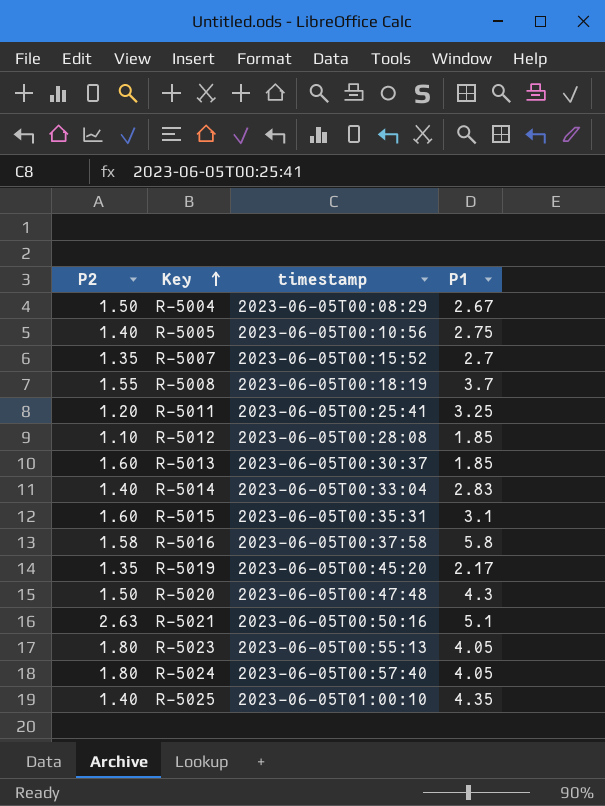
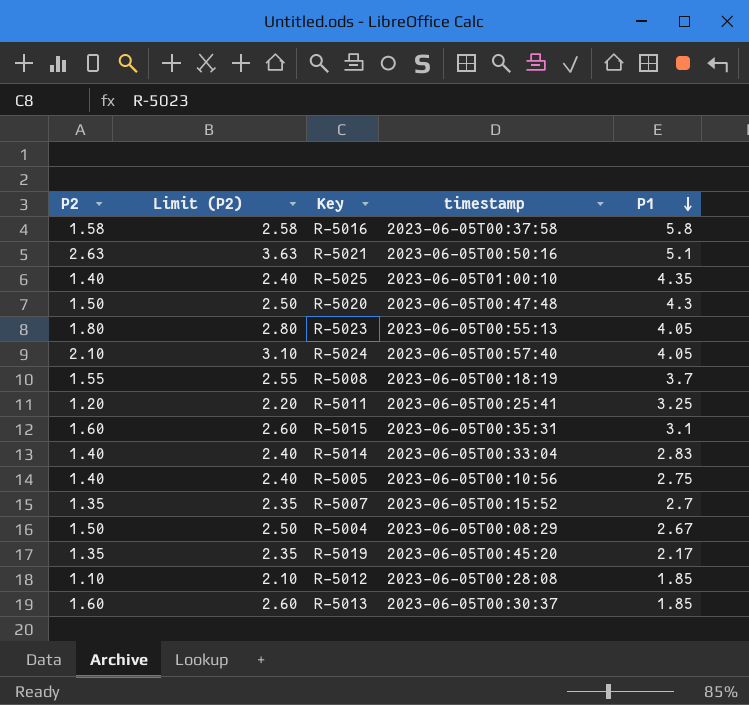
row order: Key ascending -> P1 descending
column Limit (P2) | formula: none -> [P2] + 1
R-5024 | P2: 1.80 -> 2.10

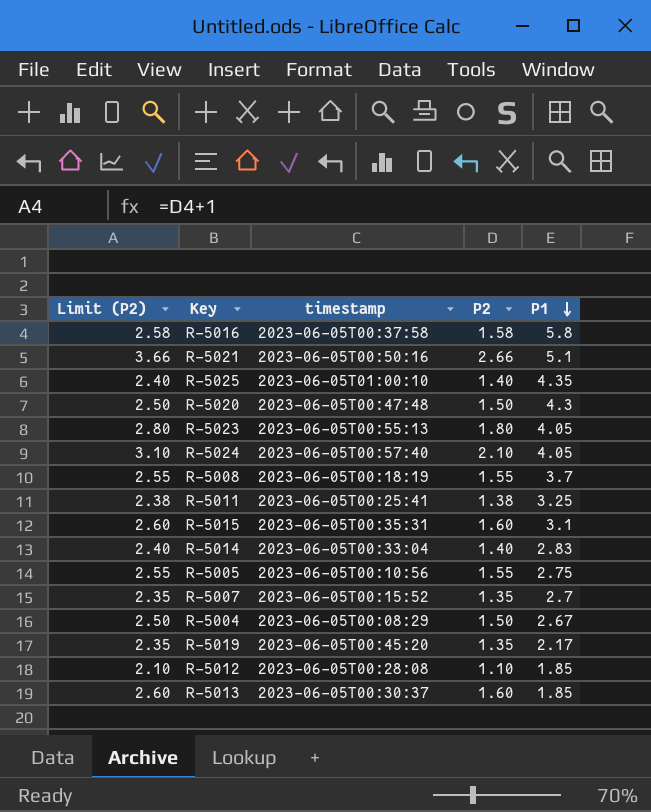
column P2 | position: 1 -> 4
R-5021 | Limit (P2): 3.63 -> 3.66
R-5021 | P2: 2.63 -> 2.66
R-5011 | Limit (P2): 2.20 -> 2.38
R-5011 | P2: 1.20 -> 1.38
R-5005 | Limit (P2): 2.40 -> 2.55
R-5005 | P2: 1.40 -> 1.55

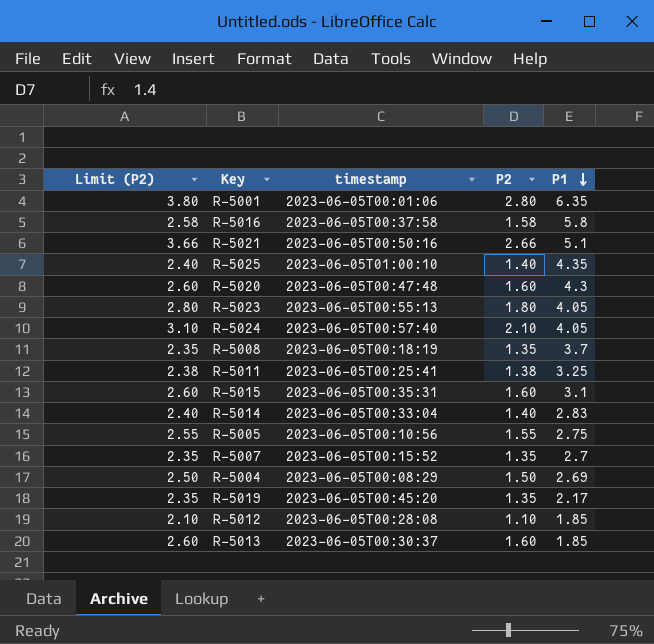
row R-5001: none -> 3.80 | 2023-06-05T00:01:06 | 2.80 | 6.35
R-5020 | Limit (P2): 2.50 -> 2.60
R-5020 | P2: 1.50 -> 1.60
R-5008 | Limit (P2): 2.55 -> 2.35
R-5008 | P2: 1.55 -> 1.35
R-5004 | P1: 2.67 -> 2.69

